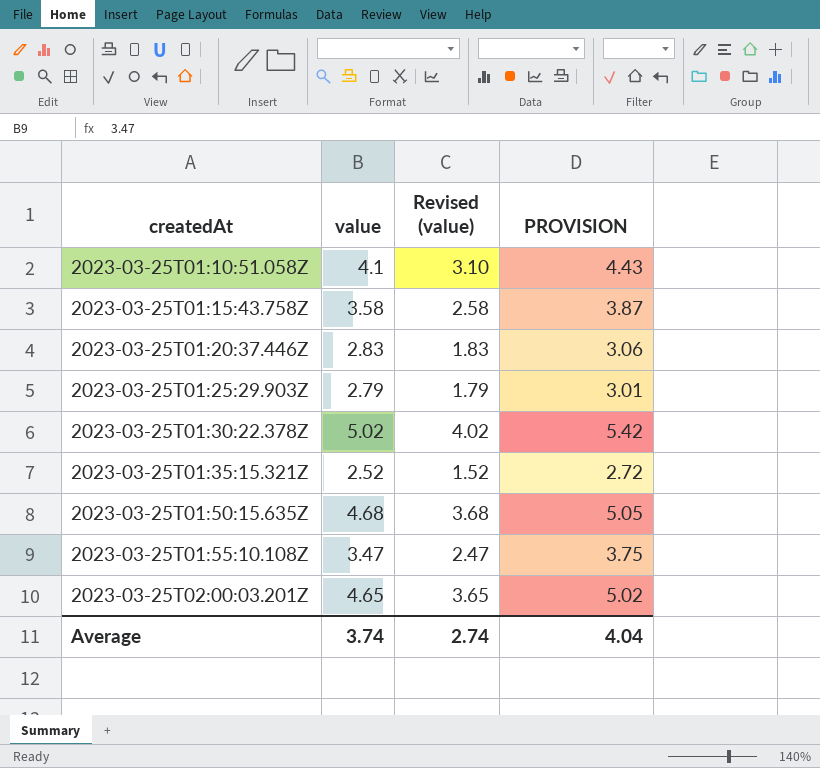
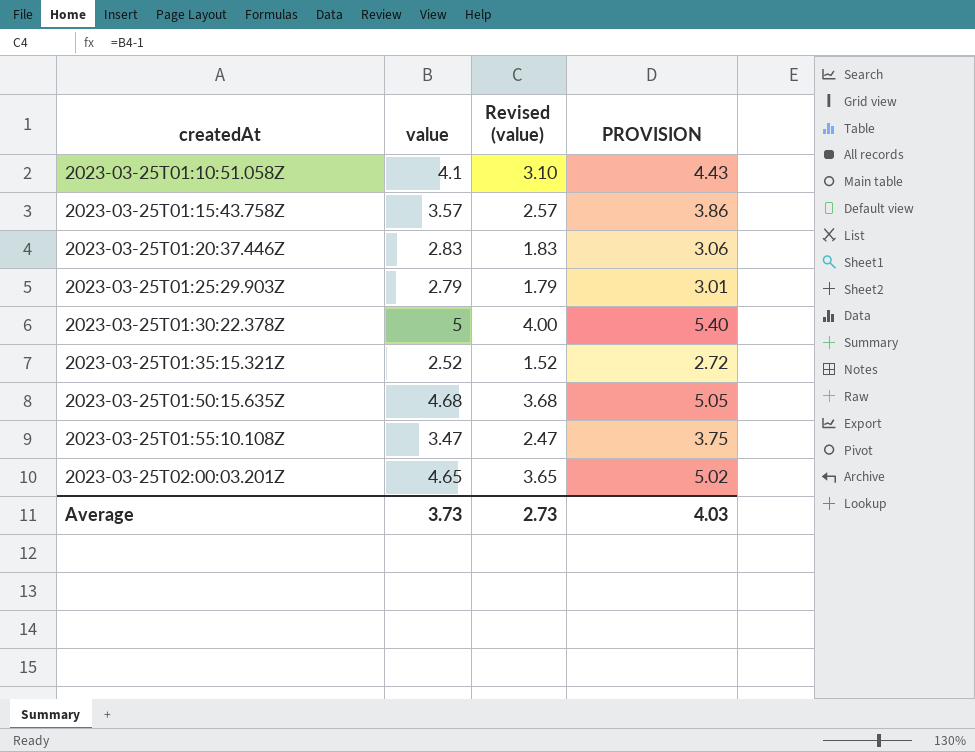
2023-03-25T01:15:43.758Z | value: 3.58 -> 3.57
2023-03-25T01:15:43.758Z | Revised (value): 2.58 -> 2.57
2023-03-25T01:15:43.758Z | PROVISION: 3.87 -> 3.86
2023-03-25T01:30:22.378Z | value: 5.02 -> 5
2023-03-25T01:30:22.378Z | Revised (value): 4.02 -> 4.00
2023-03-25T01:30:22.378Z | PROVISION: 5.42 -> 5.40
Average | value: 3.74 -> 3.73
Average | Revised (value): 2.74 -> 2.73
Average | PROVISION: 4.04 -> 4.03

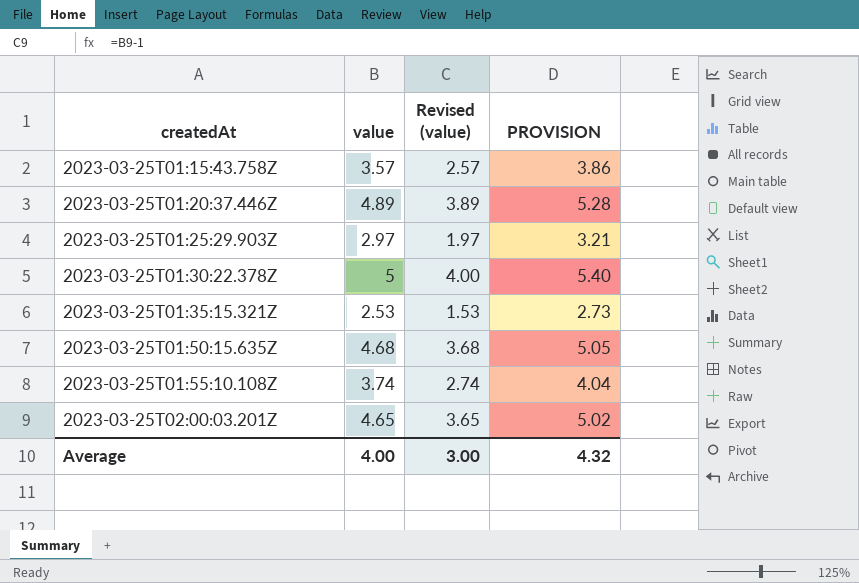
row 2023-03-25T01:10:51.058Z: 4.1 | 3.10 | 4.43 -> none
2023-03-25T01:20:37.446Z | value: 2.83 -> 4.89
2023-03-25T01:20:37.446Z | Revised (value): 1.83 -> 3.89
2023-03-25T01:20:37.446Z | PROVISION: 3.06 -> 5.28
2023-03-25T01:25:29.903Z | value: 2.79 -> 2.97
2023-03-25T01:25:29.903Z | Revised (value): 1.79 -> 1.97
2023-03-25T01:25:29.903Z | PROVISION: 3.01 -> 3.21
2023-03-25T01:35:15.321Z | value: 2.52 -> 2.53
2023-03-25T01:35:15.321Z | Revised (value): 1.52 -> 1.53
2023-03-25T01:35:15.321Z | PROVISION: 2.72 -> 2.73
2023-03-25T01:55:10.108Z | value: 3.47 -> 3.74
2023-03-25T01:55:10.108Z | Revised (value): 2.47 -> 2.74
2023-03-25T01:55:10.108Z | PROVISION: 3.75 -> 4.04
Average | value: 3.73 -> 4.00
Average | Revised (value): 2.73 -> 3.00
Average | PROVISION: 4.03 -> 4.32

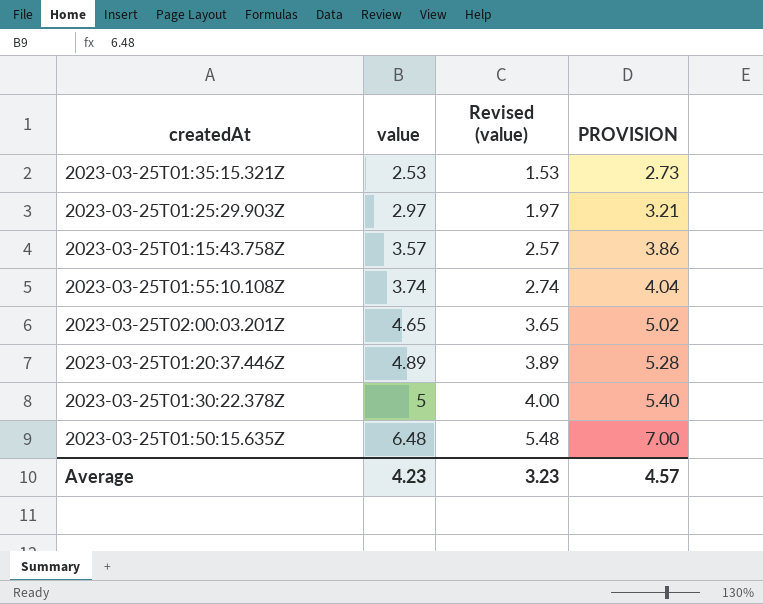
row order: createdAt ascending -> value ascending
2023-03-25T01:50:15.635Z | value: 4.68 -> 6.48
2023-03-25T01:50:15.635Z | Revised (value): 3.68 -> 5.48
2023-03-25T01:50:15.635Z | PROVISION: 5.05 -> 7.00
Average | value: 4.00 -> 4.23
Average | Revised (value): 3.00 -> 3.23
Average | PROVISION: 4.32 -> 4.57

